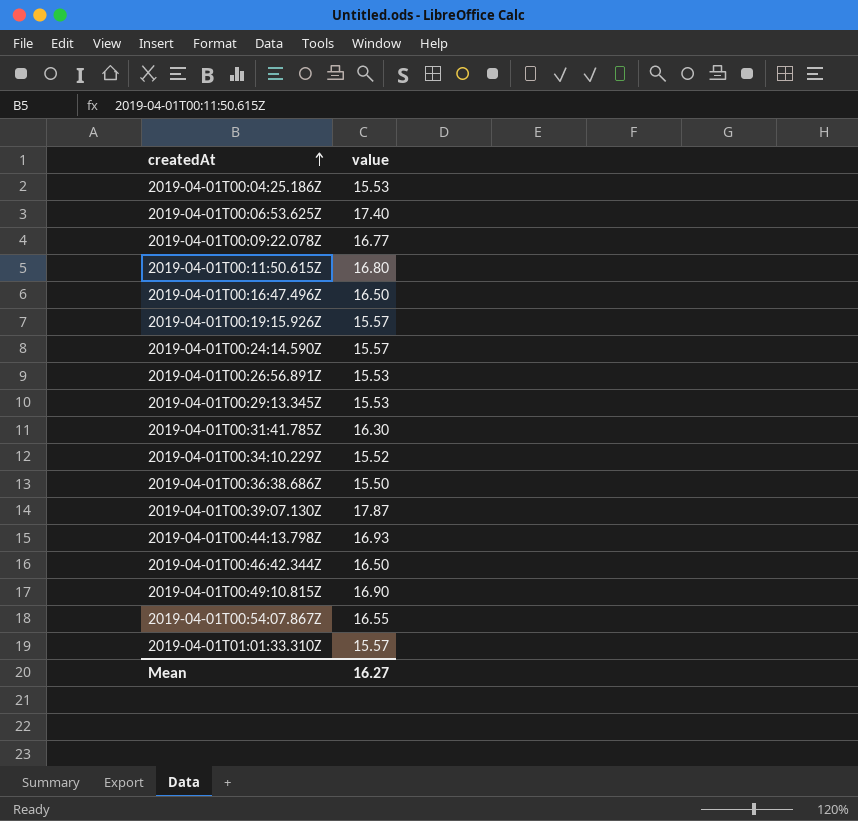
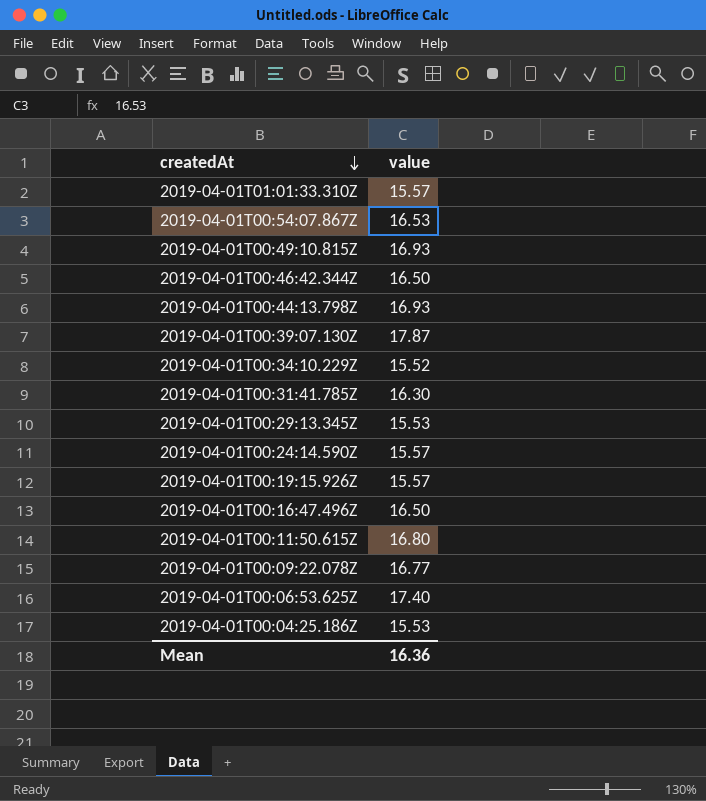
row order: createdAt ascending -> createdAt descending
row 2019-04-01T00:26:56.891Z: 15.53 -> none
row 2019-04-01T00:36:38.686Z: 15.50 -> none
2019-04-01T00:54:07.867Z | value: 16.55 -> 16.53
2019-04-01T00:49:10.815Z | value: 16.90 -> 16.93
Mean | value: 16.27 -> 16.36

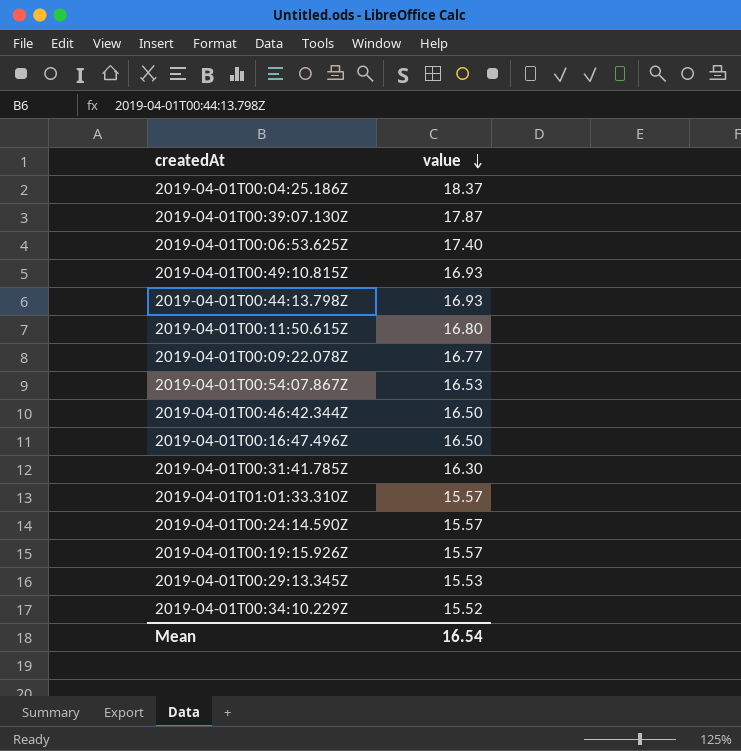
row order: createdAt descending -> value descending
2019-04-01T00:04:25.186Z | value: 15.53 -> 18.37
Mean | value: 16.36 -> 16.54

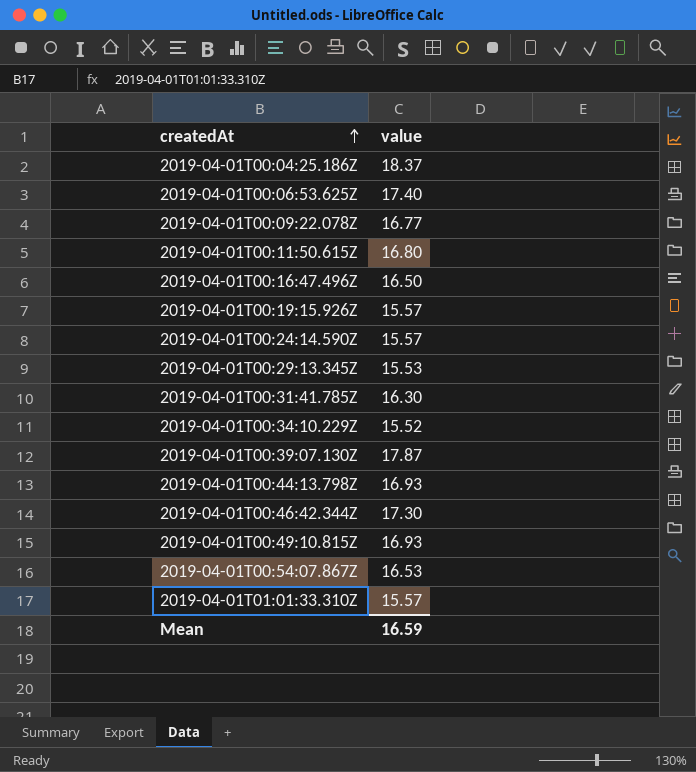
row order: value descending -> createdAt ascending
2019-04-01T00:46:42.344Z | value: 16.50 -> 17.30
Mean | value: 16.54 -> 16.59

